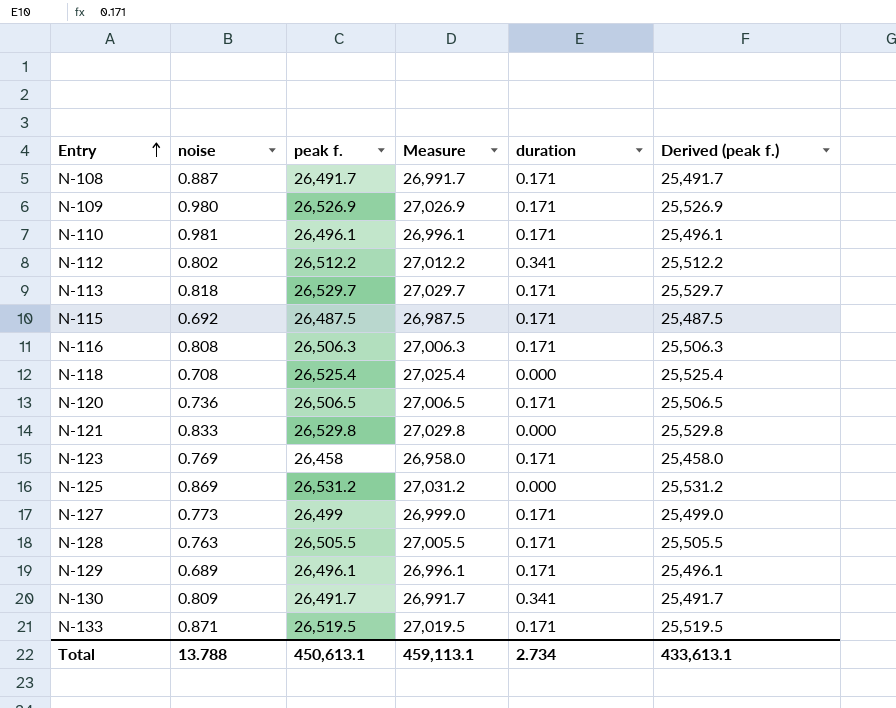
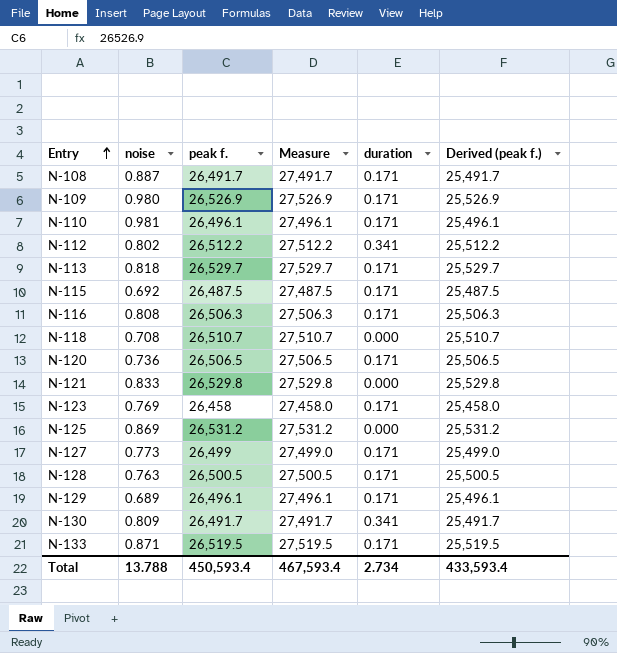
column Measure | formula: [peak f.] + 500 -> [peak f.] + 1000
N-118 | peak f.: 26,525.4 -> 26,510.7
N-118 | Derived (peak f.): 25,525.4 -> 25,510.7
N-128 | peak f.: 26,505.5 -> 26,500.5
N-128 | Derived (peak f.): 25,505.5 -> 25,500.5
Total | peak f.: 450,613.1 -> 450,593.4
Total | Measure: 459,113.1 -> 467,593.4
Total | Derived (peak f.): 433,613.1 -> 433,593.4

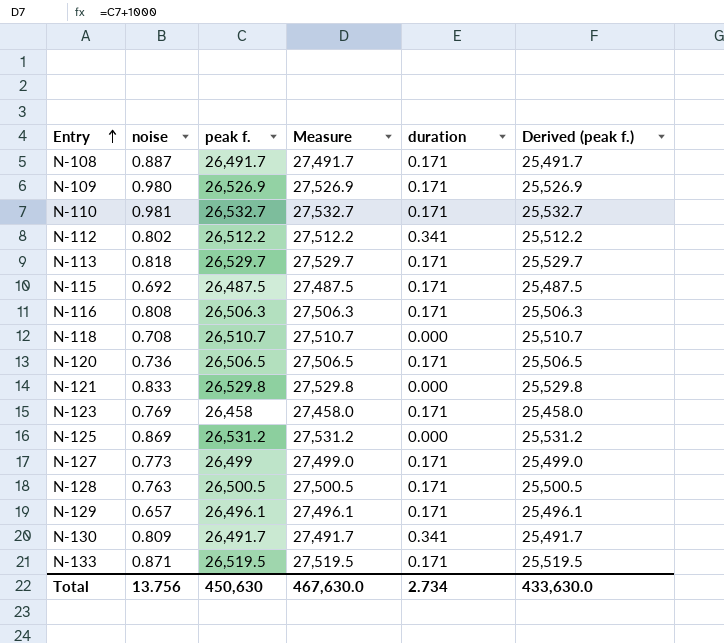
N-110 | peak f.: 26,496.1 -> 26,532.7
N-110 | Measure: 27,496.1 -> 27,532.7
N-110 | Derived (peak f.): 25,496.1 -> 25,532.7
N-129 | noise: 0.689 -> 0.657
Total | noise: 13.788 -> 13.756
Total | peak f.: 450,593.4 -> 450,630
Total | Measure: 467,593.4 -> 467,630.0
Total | Derived (peak f.): 433,593.4 -> 433,630.0

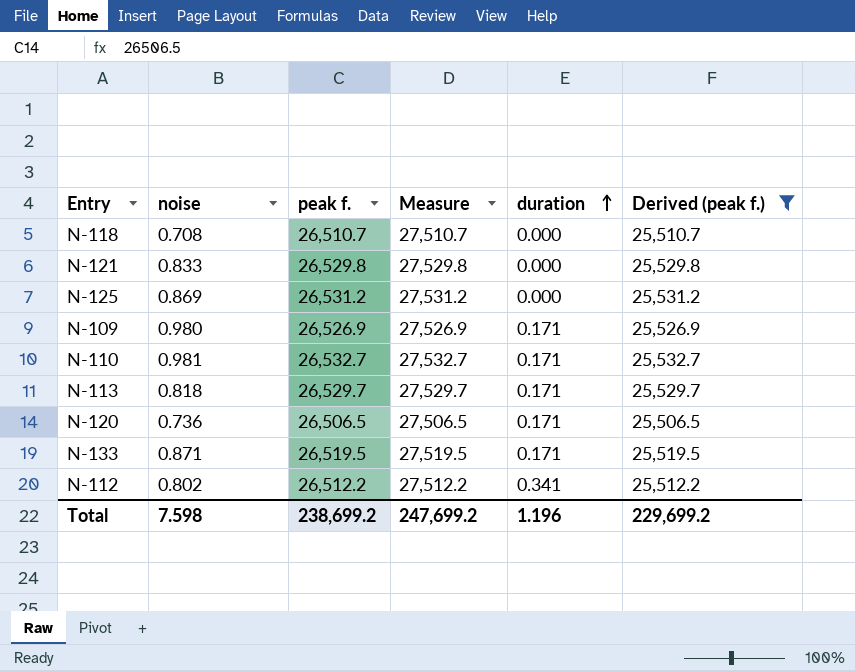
filter: none -> Derived (peak f.) >= 25,506.5
row order: Entry ascending -> duration ascending
Total | noise: 13.756 -> 7.598
Total | peak f.: 450,630 -> 238,699.2
Total | Measure: 467,630.0 -> 247,699.2
Total | duration: 2.734 -> 1.196
Total | Derived (peak f.): 433,630.0 -> 229,699.2

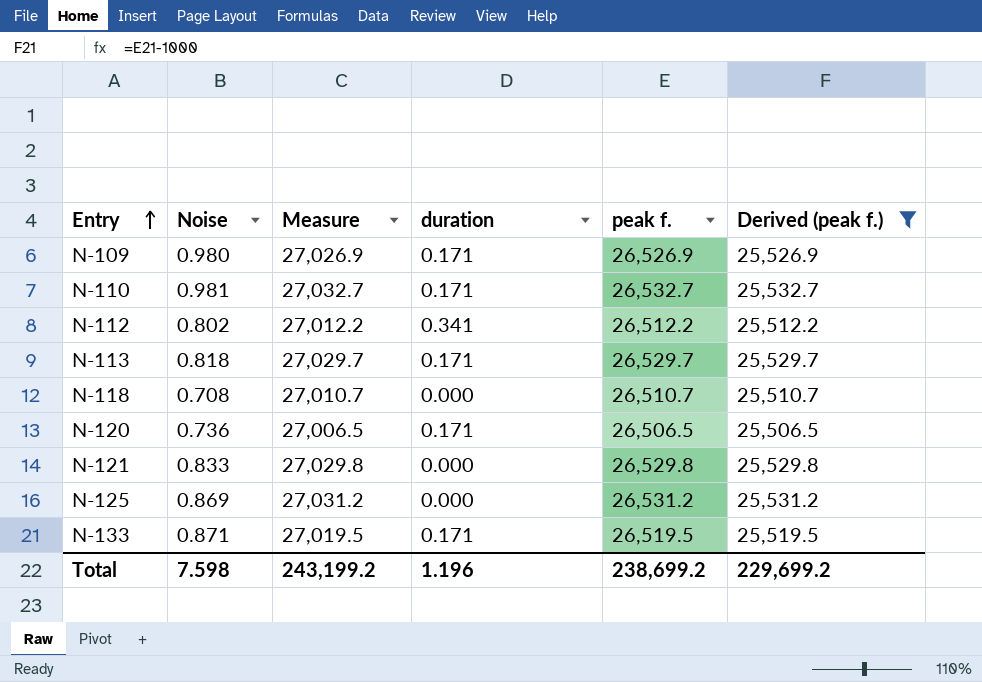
row order: duration ascending -> Entry ascending
column name: noise -> Noise
column Measure | formula: [peak f.] + 1000 -> [peak f.] + 500
column peak f. | position: 3 -> 5
Total | Measure: 247,699.2 -> 243,199.2

